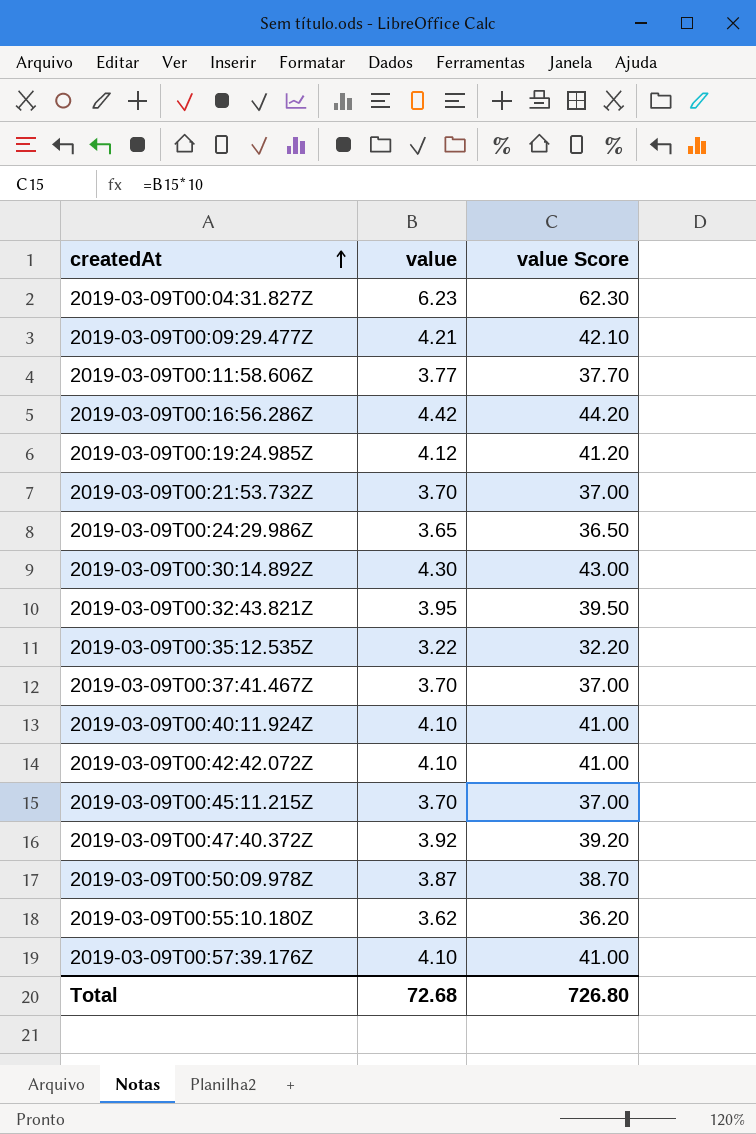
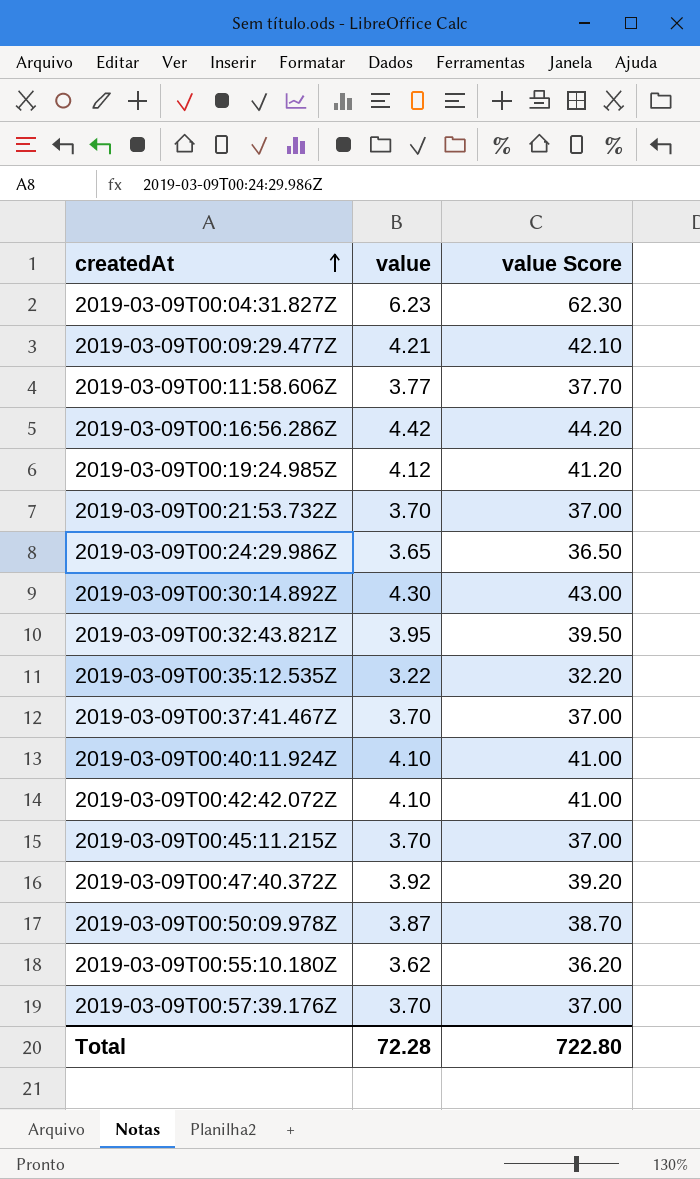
2019-03-09T00:57:39.176Z | value: 4.10 -> 3.70
2019-03-09T00:57:39.176Z | value Score: 41.00 -> 37.00
Total | value: 72.68 -> 72.28
Total | value Score: 726.80 -> 722.80

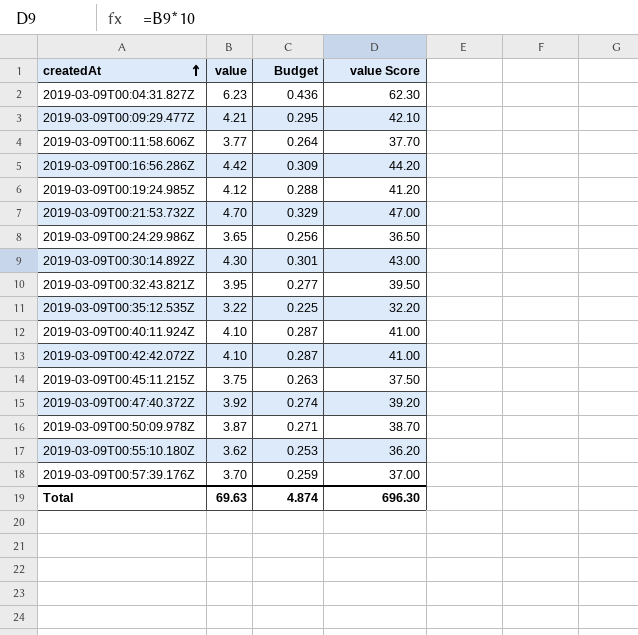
column Budget | formula: none -> [value] * 0.07
row 2019-03-09T00:37:41.467Z: 3.70 | 37.00 -> none
2019-03-09T00:21:53.732Z | value: 3.70 -> 4.70
2019-03-09T00:21:53.732Z | value Score: 37.00 -> 47.00
2019-03-09T00:45:11.215Z | value: 3.70 -> 3.75
2019-03-09T00:45:11.215Z | value Score: 37.00 -> 37.50
Total | value: 72.28 -> 69.63
Total | value Score: 722.80 -> 696.30

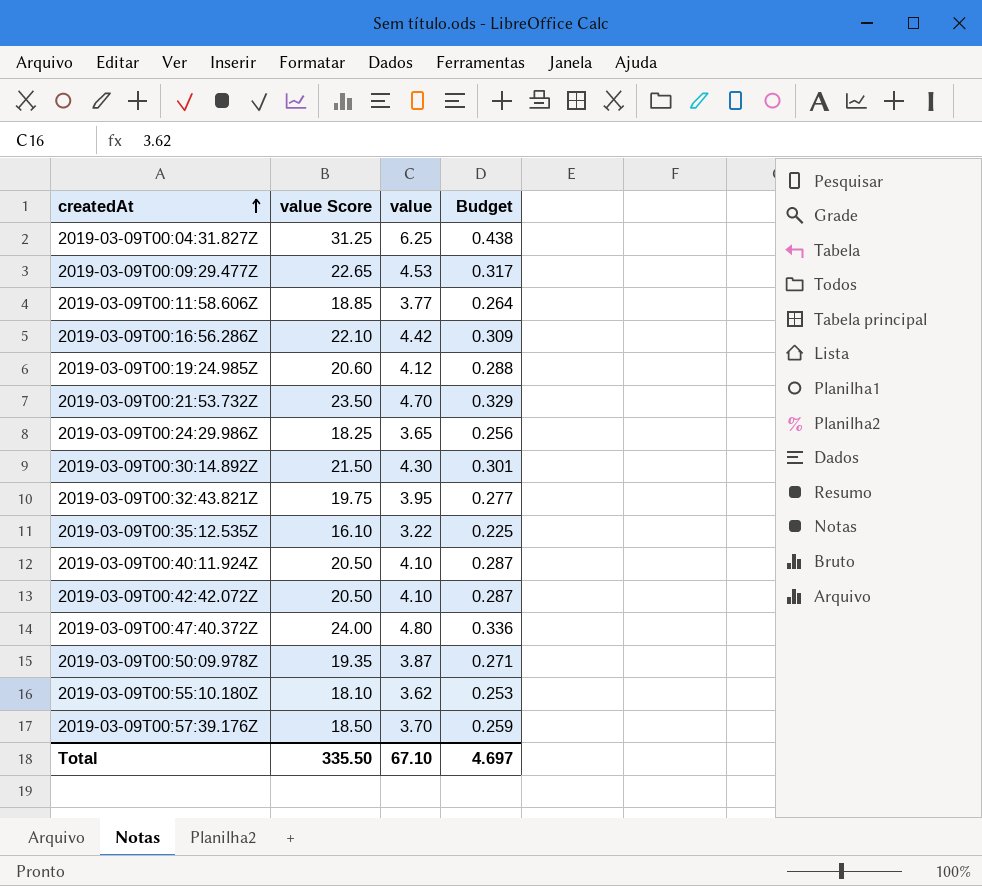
column value Score | formula: [value] * 10 -> [value] * 5
column value Score | position: 4 -> 2
row 2019-03-09T00:45:11.215Z: 3.75 | 0.263 | 37.50 -> none
2019-03-09T00:04:31.827Z | value: 6.23 -> 6.25
2019-03-09T00:04:31.827Z | Budget: 0.436 -> 0.438
2019-03-09T00:09:29.477Z | value: 4.21 -> 4.53
2019-03-09T00:09:29.477Z | Budget: 0.295 -> 0.317
2019-03-09T00:47:40.372Z | value: 3.92 -> 4.80
2019-03-09T00:47:40.372Z | Budget: 0.274 -> 0.336
Total | value Score: 696.30 -> 335.50
Total | value: 69.63 -> 67.10
Total | Budget: 4.874 -> 4.697

